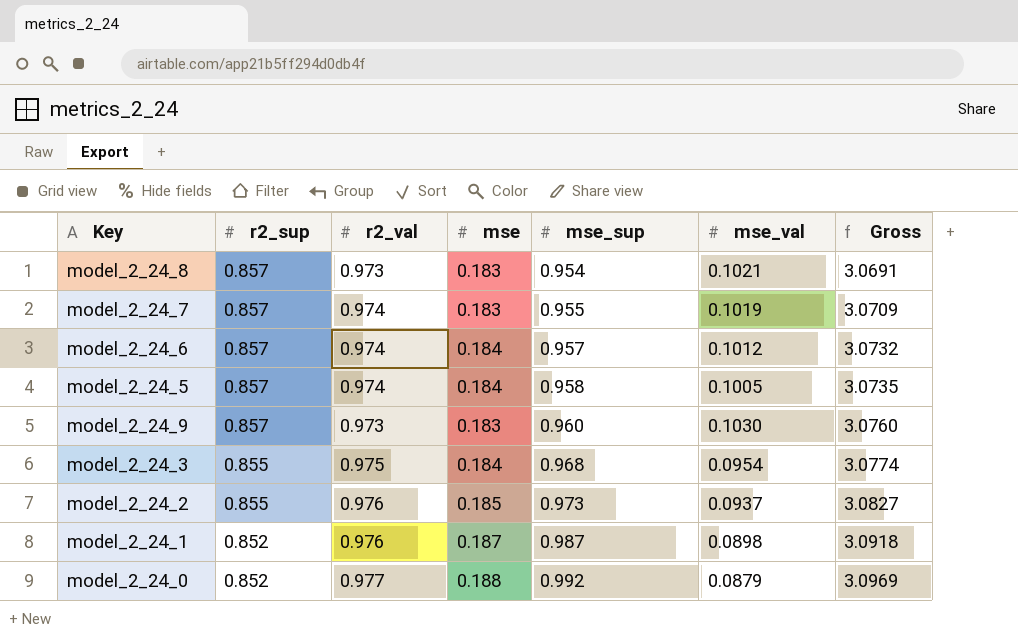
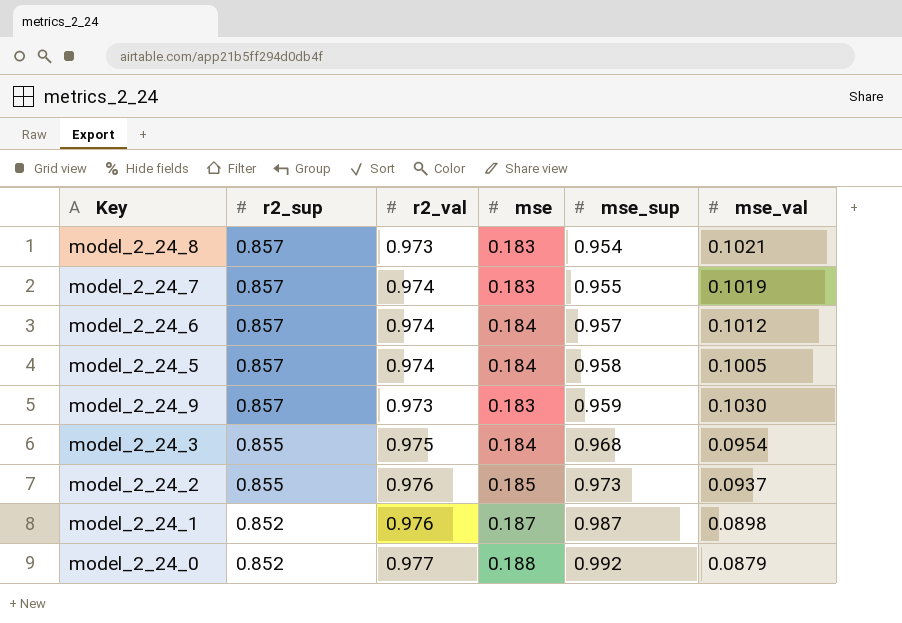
column Gross | formula: [r2_sup] + [r2_val] + [mse] + [mse_sup] + [mse_val] -> none
model_2_24_9 | mse_sup: 0.960 -> 0.959

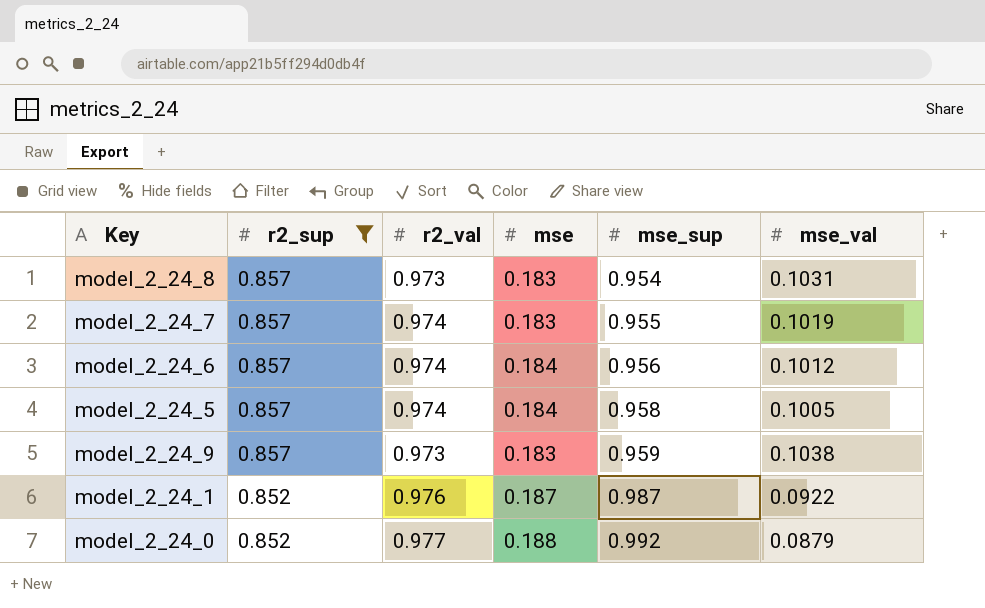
filter: none -> r2_sup != 0.855
model_2_24_8 | mse_val: 0.1021 -> 0.1031
model_2_24_6 | mse_sup: 0.957 -> 0.956
model_2_24_9 | mse_val: 0.1030 -> 0.1038
model_2_24_1 | mse_val: 0.0898 -> 0.0922

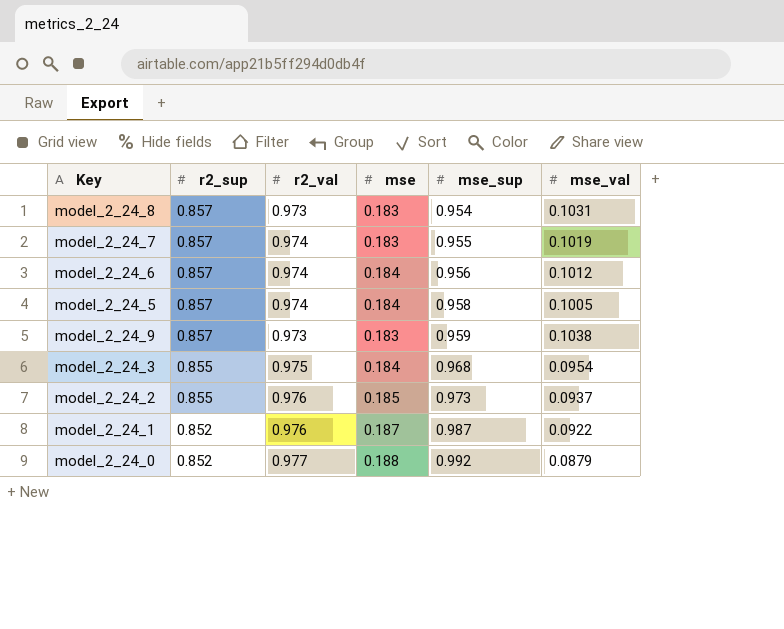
filter: r2_sup != 0.855 -> none

